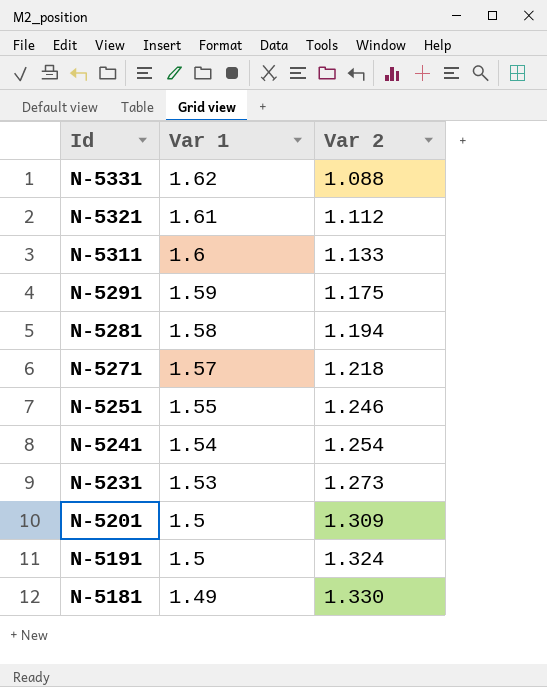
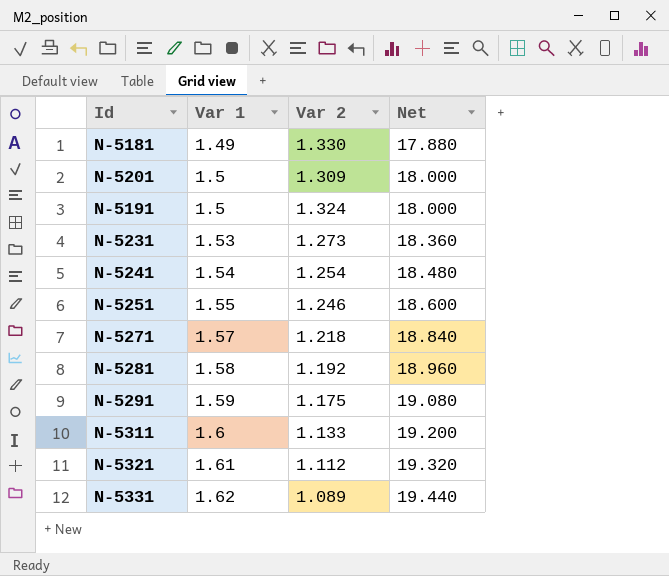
row order: Id descending -> Var 1 ascending
column Net | formula: none -> [Var 1] * 12
N-5281 | Var 2: 1.194 -> 1.192
N-5331 | Var 2: 1.088 -> 1.089

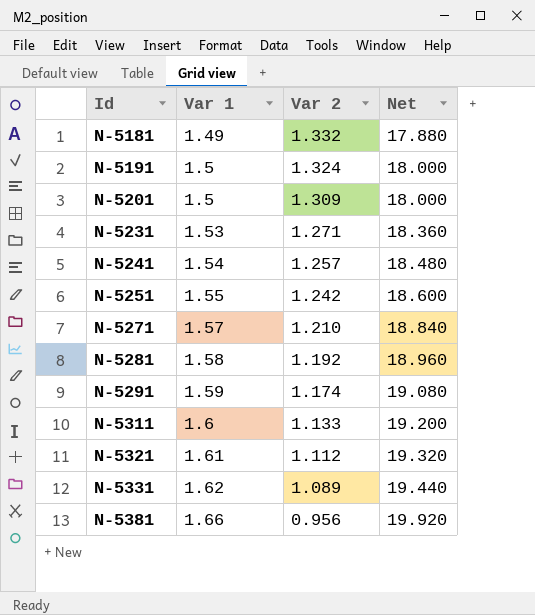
row order: Var 1 ascending -> Id ascending
N-5181 | Var 2: 1.330 -> 1.332
N-5231 | Var 2: 1.273 -> 1.271
N-5241 | Var 2: 1.254 -> 1.257
N-5251 | Var 2: 1.246 -> 1.242
N-5271 | Var 2: 1.218 -> 1.210
N-5291 | Var 2: 1.175 -> 1.174
row N-5381: none -> 1.66 | 0.956 | 19.920

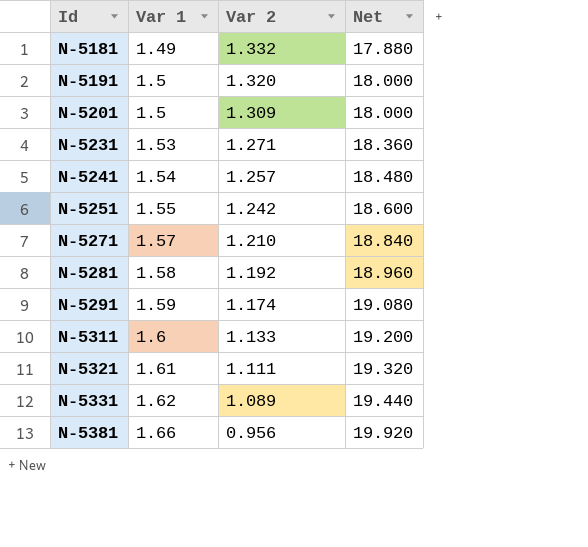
N-5191 | Var 2: 1.324 -> 1.320
N-5321 | Var 2: 1.112 -> 1.111

